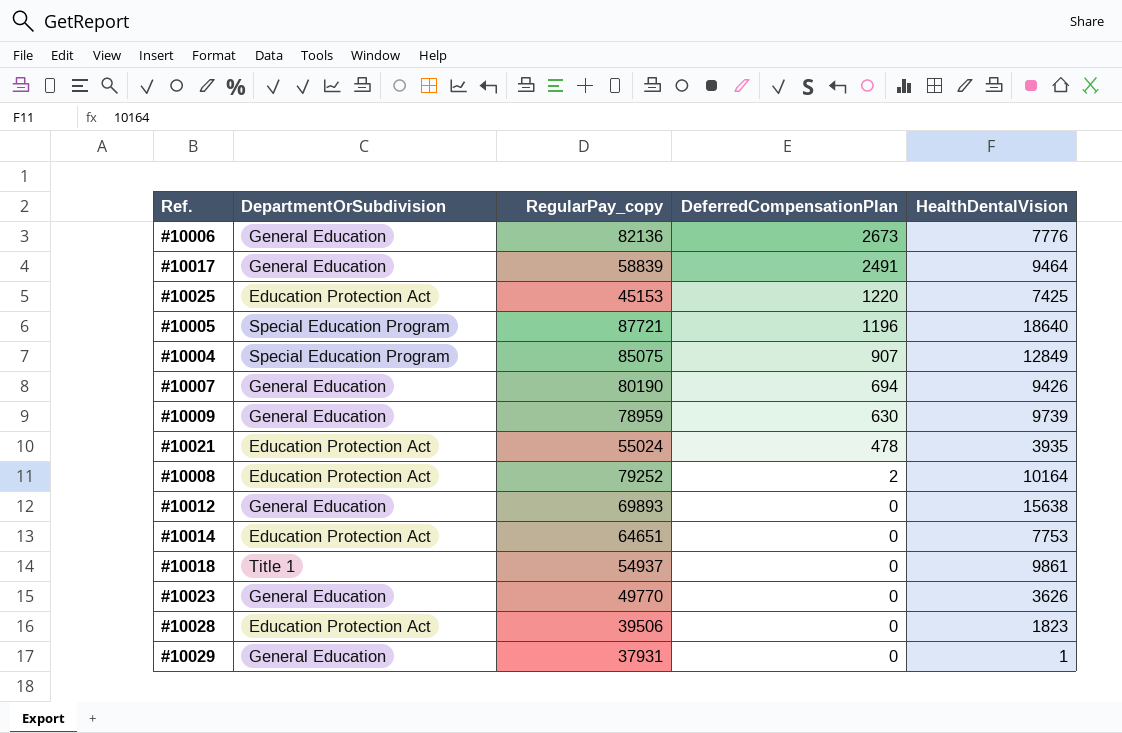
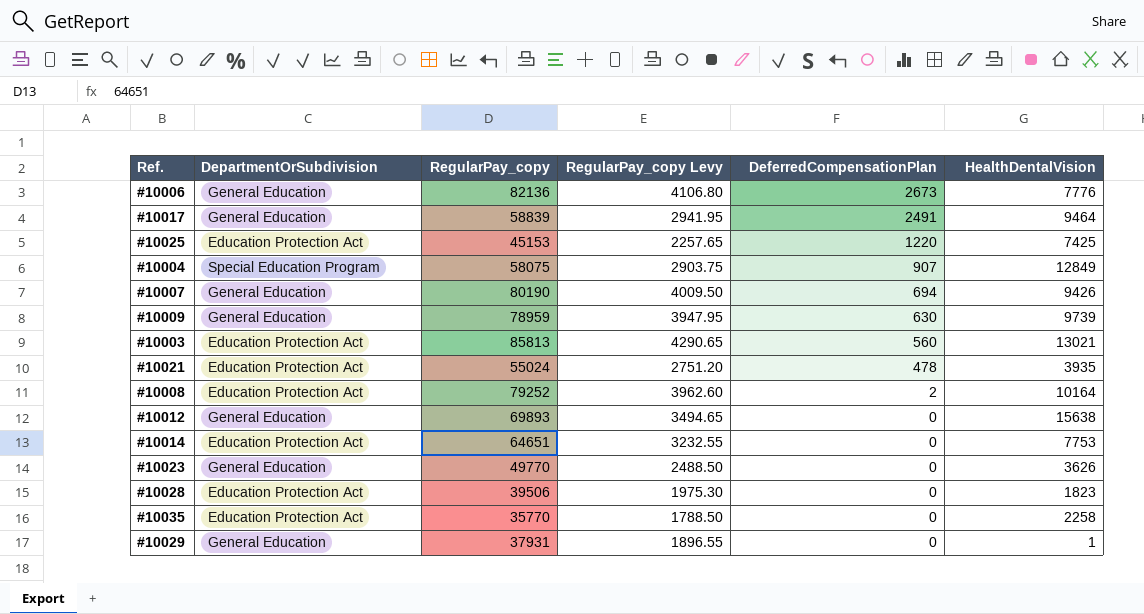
column RegularPay_copy Levy | formula: none -> [RegularPay_copy] * 0.05
row #10005: Special Education Program | 87721 | 1196 | 18640 -> none
row #10018: Title 1 | 54937 | 0 | 9861 -> none
#10004 | RegularPay_copy: 85075 -> 58075
row #10003: none -> Education Protection Act | 85813 | 4290.65 | 560 | 13021
row #10035: none -> Education Protection Act | 35770 | 1788.50 | 0 | 2258

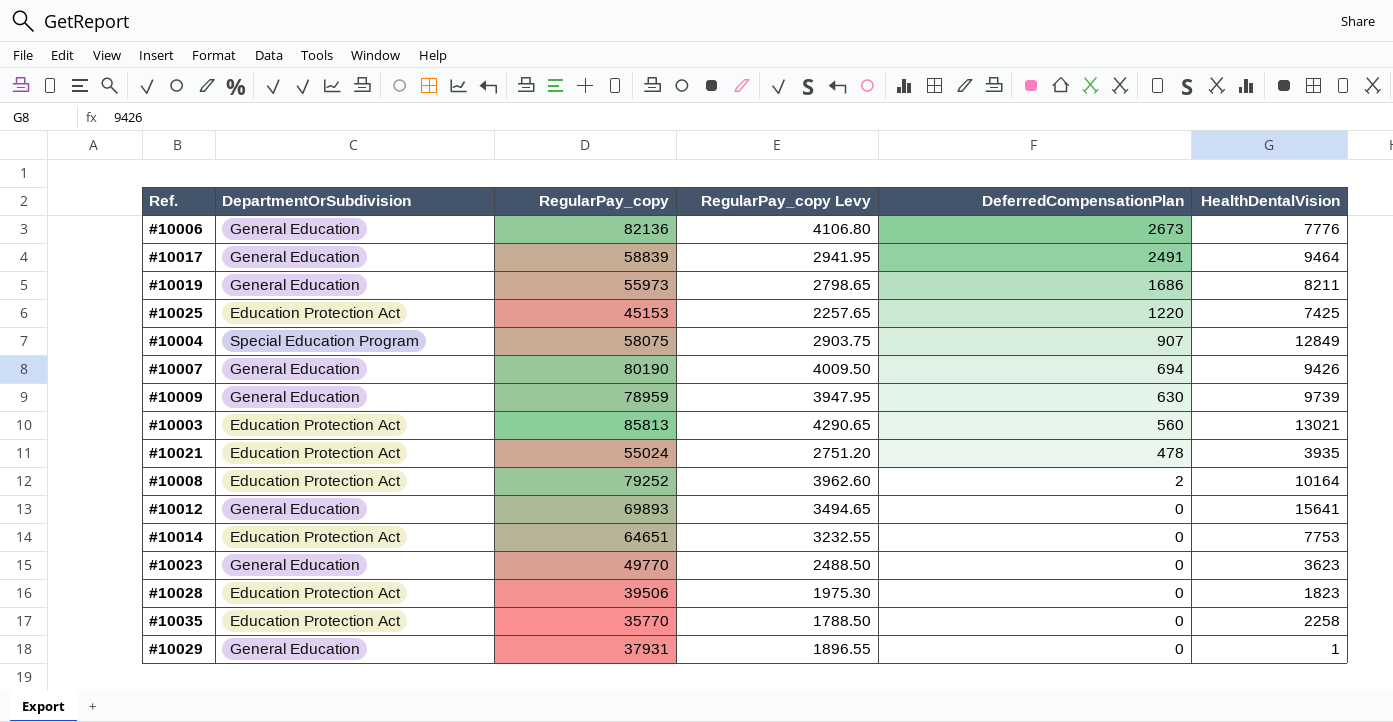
row #10019: none -> General Education | 55973 | 2798.65 | 1686 | 8211
#10012 | HealthDentalVision: 15638 -> 15641
#10023 | HealthDentalVision: 3626 -> 3623

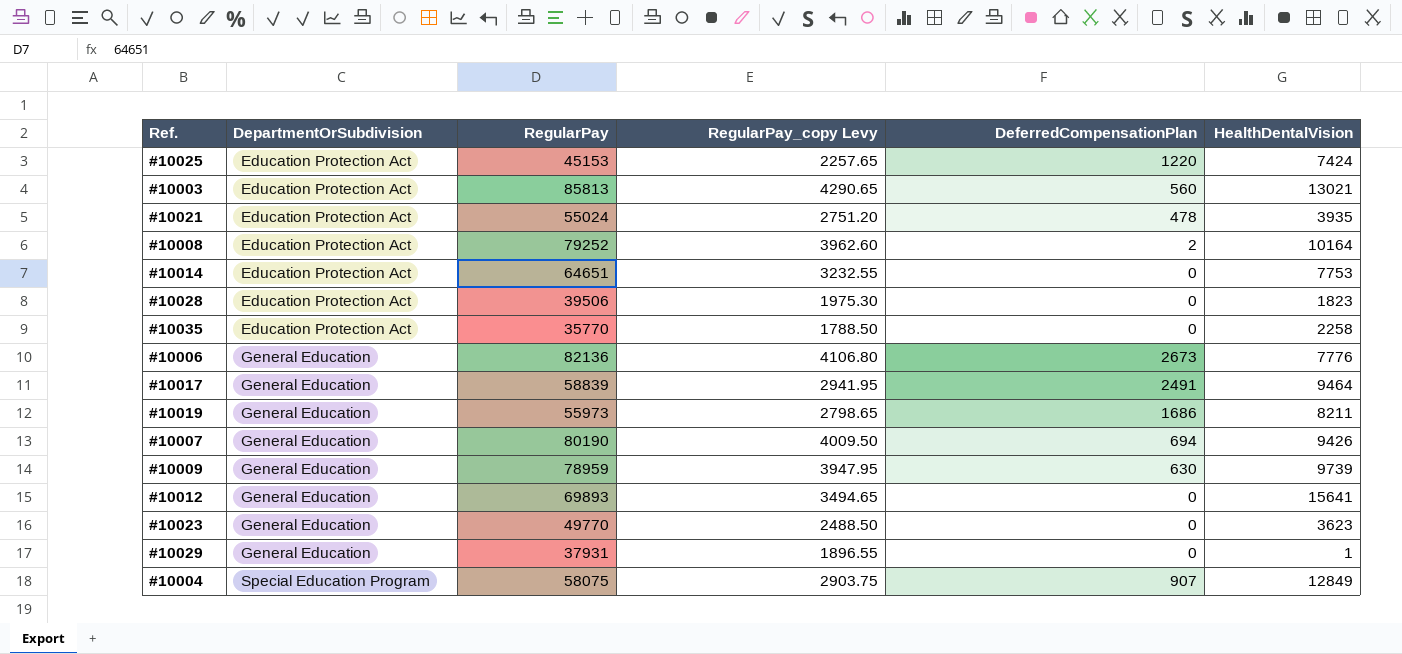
row order: DeferredCompensationPlan descending -> DepartmentOrSubdivision ascending
column name: RegularPay_copy -> RegularPay
#10025 | HealthDentalVision: 7425 -> 7424

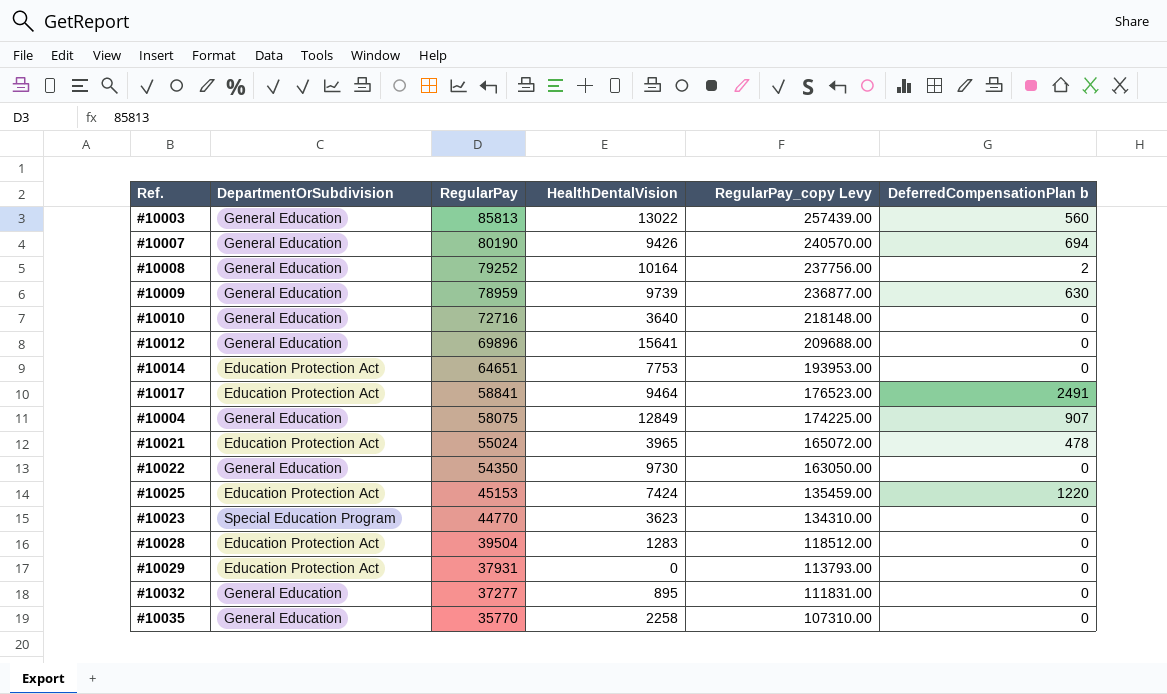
row order: DepartmentOrSubdivision ascending -> RegularPay descending
column HealthDentalVision | position: 6 -> 4
column RegularPay_copy Levy | formula: [RegularPay] * 0.05 -> [RegularPay] * 3
column name: DeferredCompensationPlan -> DeferredCompensationPlan b
row #10006: General Education | 82136 | 4106.80 | 2673 | 7776 -> none
row #10019: General Education | 55973 | 2798.65 | 1686 | 8211 -> none
#10003 | DepartmentOrSubdivision: Education Protection Act -> General Education
#10003 | HealthDentalVision: 13021 -> 13022
#10008 | DepartmentOrSubdivision: Education Protection Act -> General Education
row #10010: none -> General Education | 72716 | 3640 | 218148.00 | 0
#10012 | RegularPay: 69893 -> 69896
#10017 | DepartmentOrSubdivision: General Education -> Education Protection Act
#10017 | RegularPay: 58839 -> 58841
#10004 | DepartmentOrSubdivision: Special Education Program -> General Education
#10021 | HealthDentalVision: 3935 -> 3965
row #10022: none -> General Education | 54350 | 9730 | 163050.00 | 0
#10023 | DepartmentOrSubdivision: General Education -> Special Education Program
#10023 | RegularPay: 49770 -> 44770
#10028 | RegularPay: 39506 -> 39504
#10028 | HealthDentalVision: 1823 -> 1283
#10029 | DepartmentOrSubdivision: General Education -> Education Protection Act
#10029 | HealthDentalVision: 1 -> 0
row #10032: none -> General Education | 37277 | 895 | 111831.00 | 0
#10035 | DepartmentOrSubdivision: Education Protection Act -> General Education

